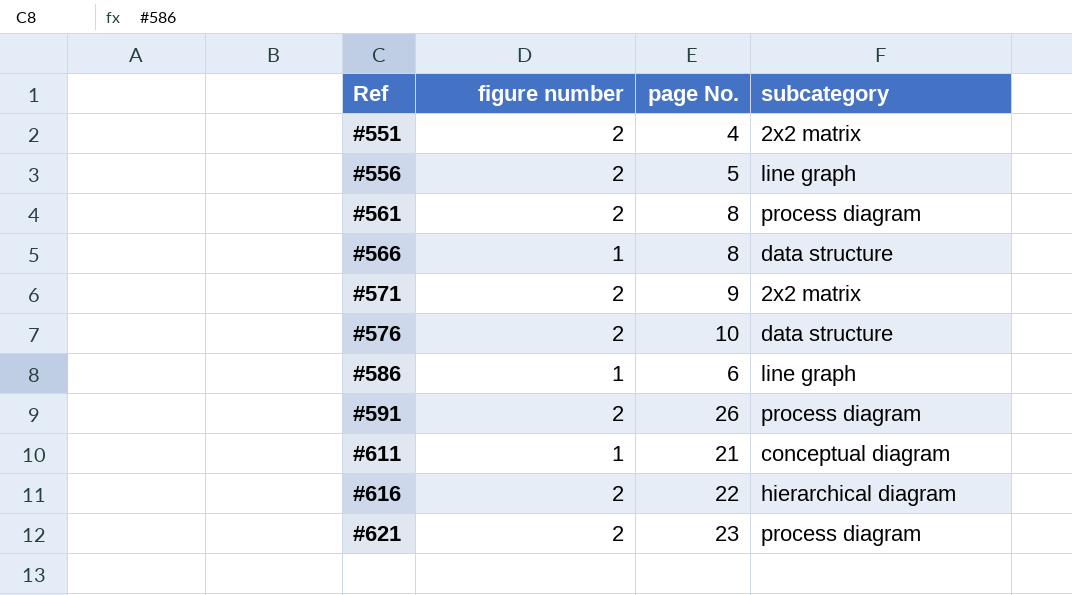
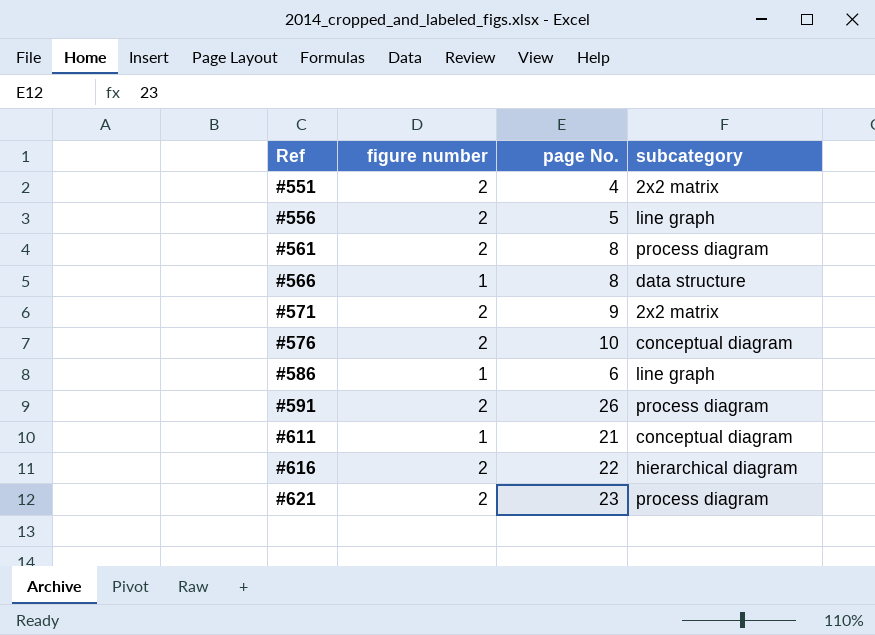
#576 | subcategory: data structure -> conceptual diagram

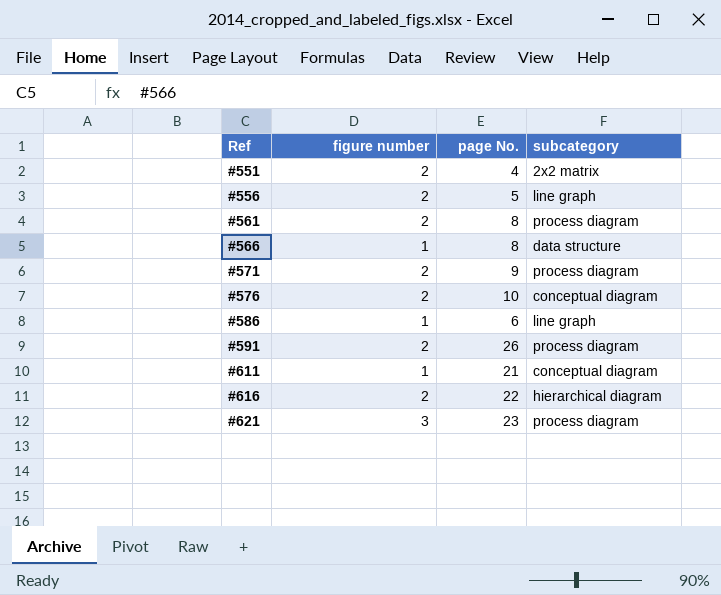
#571 | subcategory: 2x2 matrix -> process diagram
#621 | figure number: 2 -> 3

